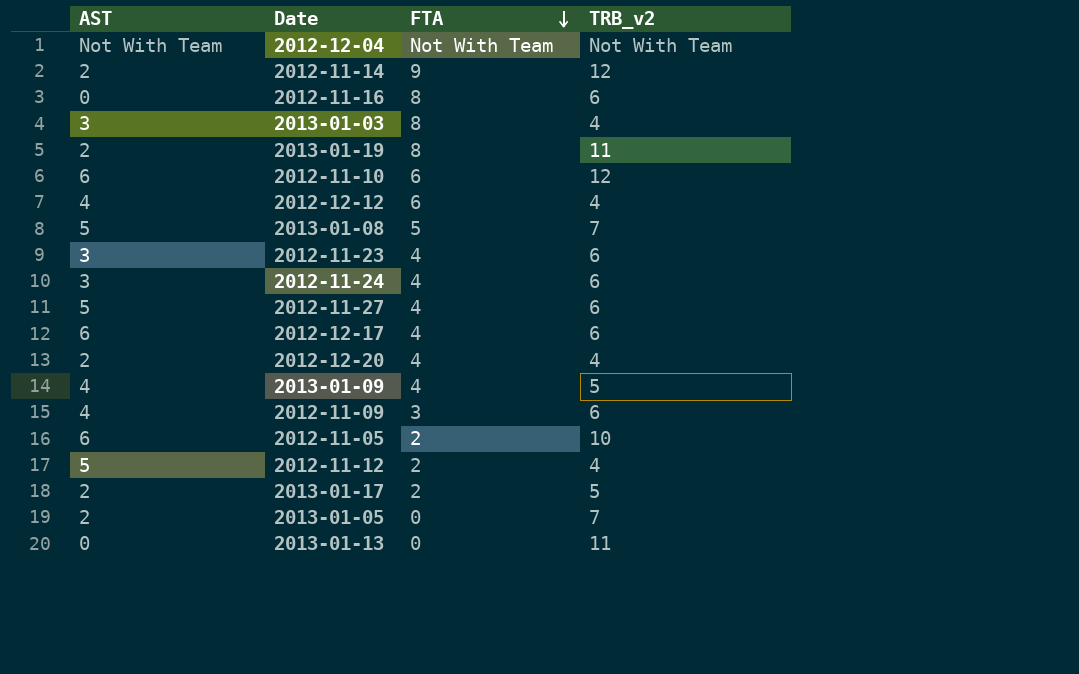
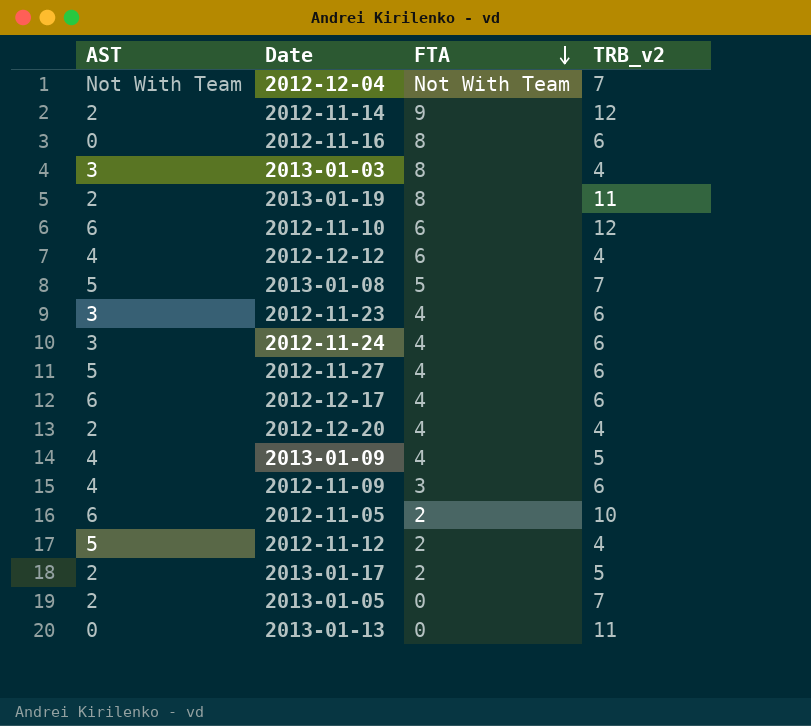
2012-12-04 | TRB_v2: Not With Team -> 7

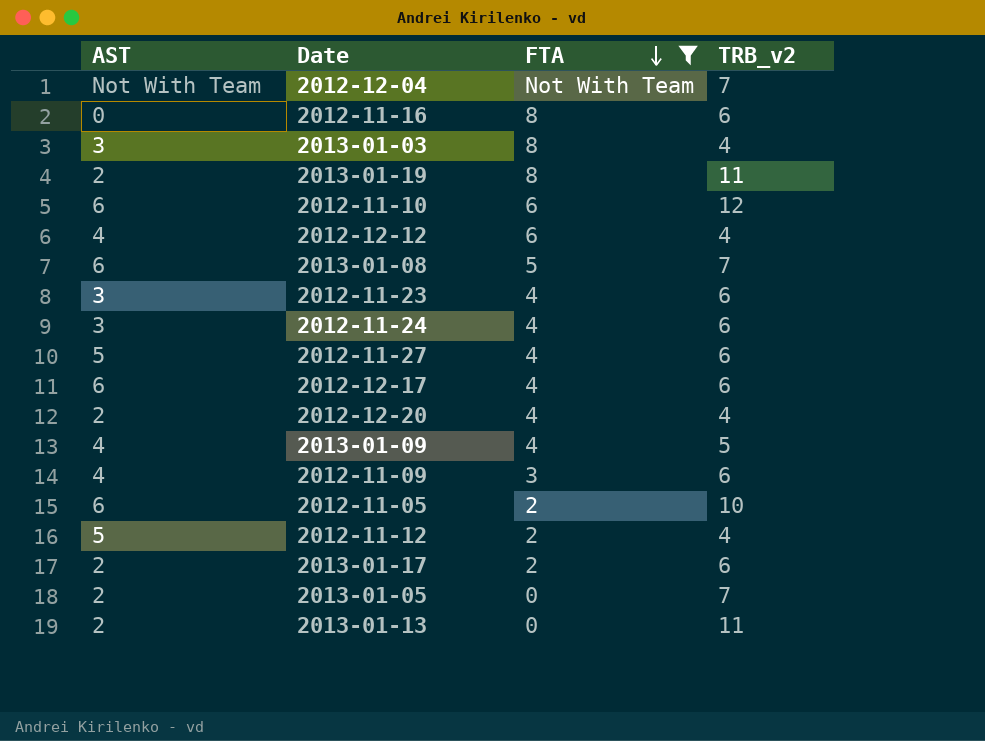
filter: none -> FTA != 9
2013-01-08 | AST: 5 -> 6
2013-01-17 | TRB_v2: 5 -> 6
2013-01-13 | AST: 0 -> 2

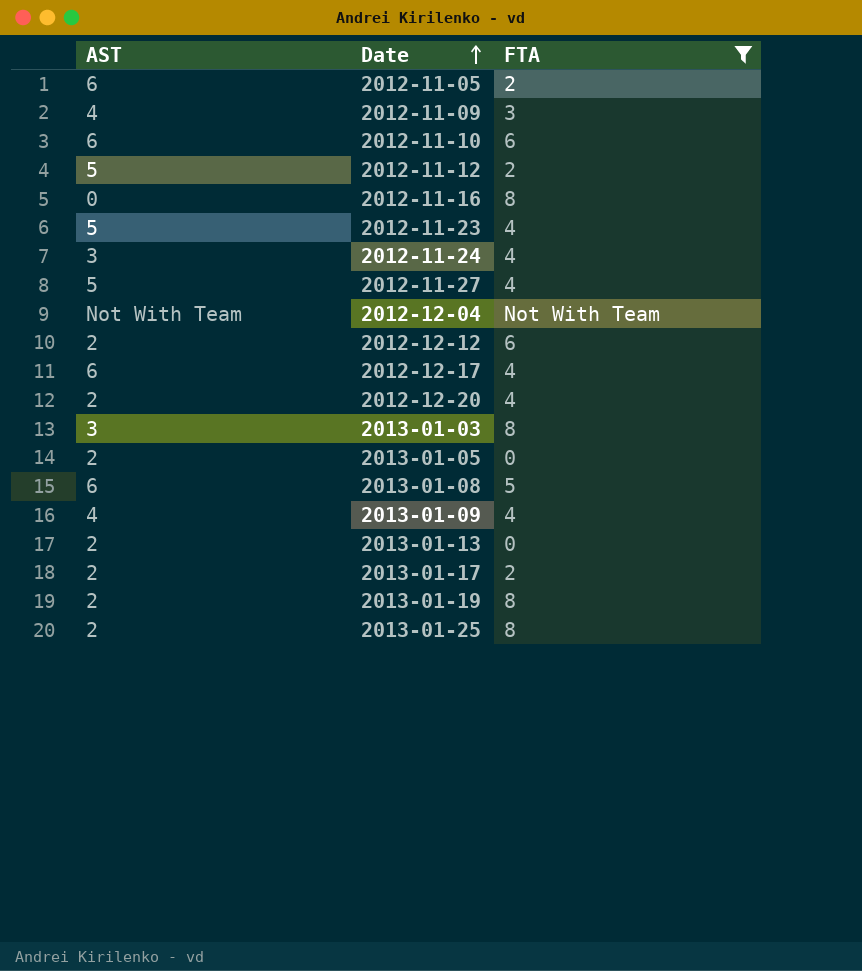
row order: FTA descending -> Date ascending
column TRB_v2 | position: 4 -> none
2012-11-23 | AST: 3 -> 5
2012-12-12 | AST: 4 -> 2
row 2013-01-25: none -> 2 | 8

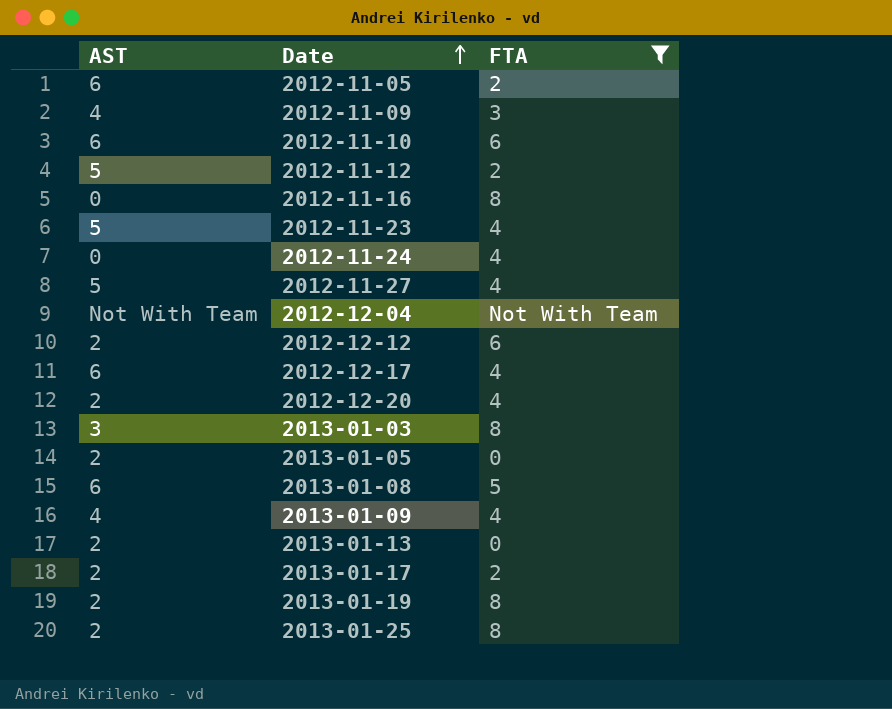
2012-11-24 | AST: 3 -> 0

